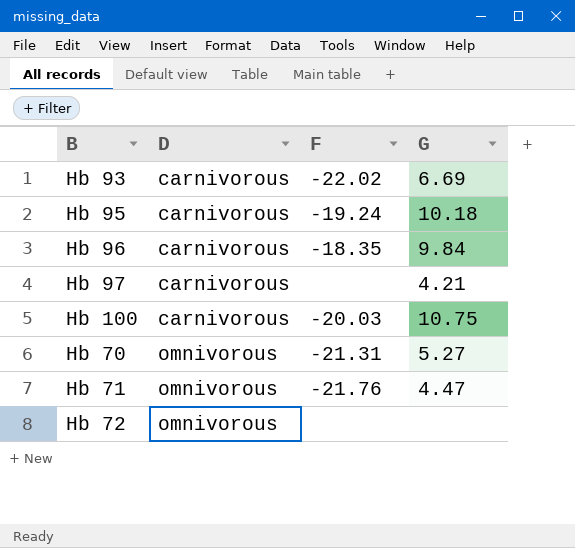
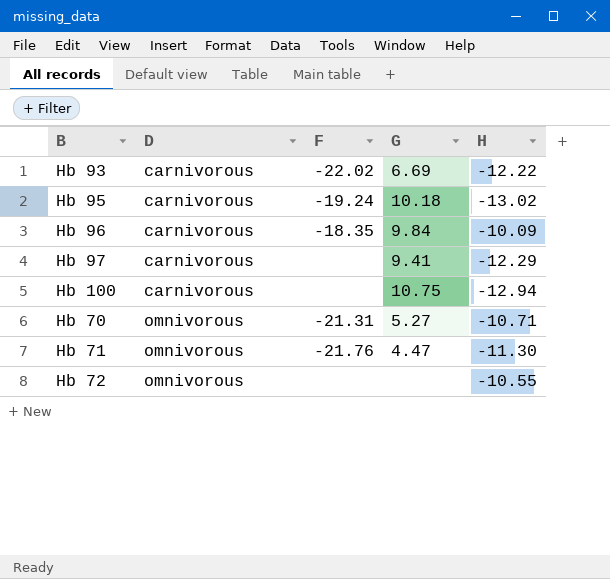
column H | position: none -> 5
Hb 97 | G: 4.21 -> 9.41
Hb 100 | F: -20.03 -> none

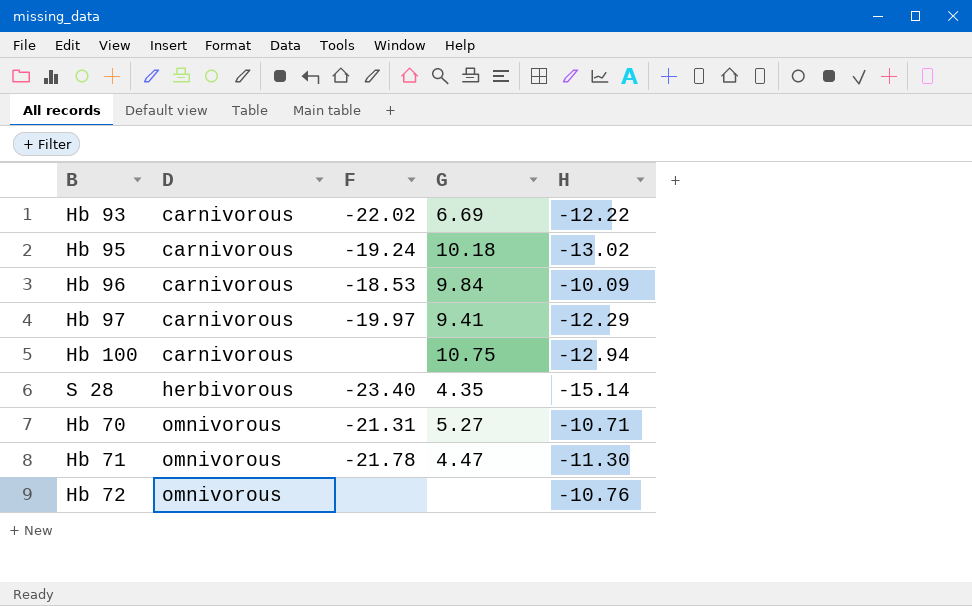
Hb 96 | F: -18.35 -> -18.53
Hb 97 | F: none -> -19.97
row S 28: none -> herbivorous | -23.40 | 4.35 | -15.14
Hb 71 | F: -21.76 -> -21.78
Hb 72 | H: -10.55 -> -10.76

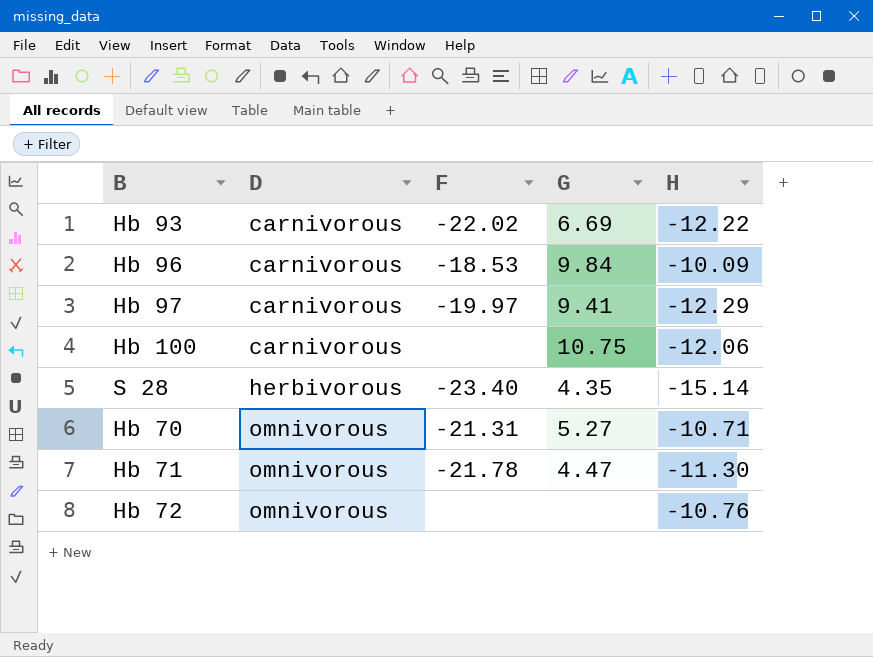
row Hb 95: carnivorous | -19.24 | 10.18 | -13.02 -> none
Hb 100 | H: -12.94 -> -12.06

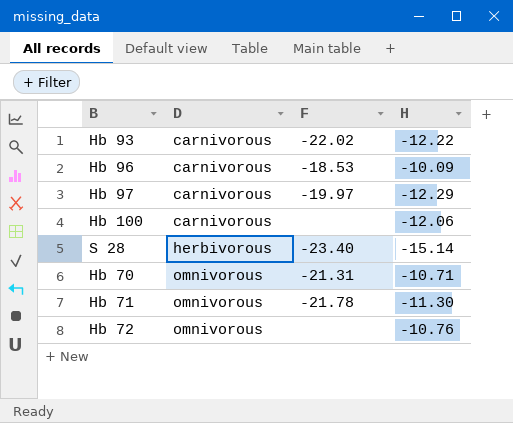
column G | position: 4 -> none

